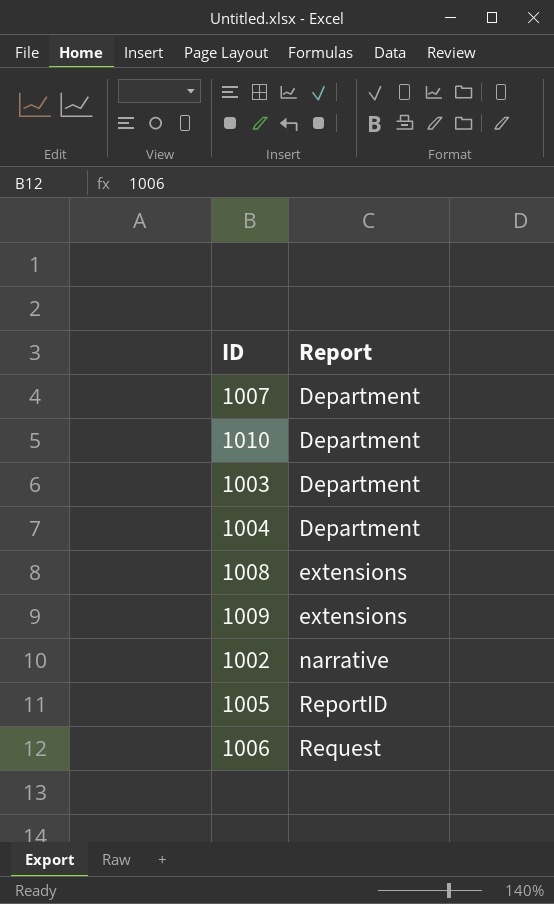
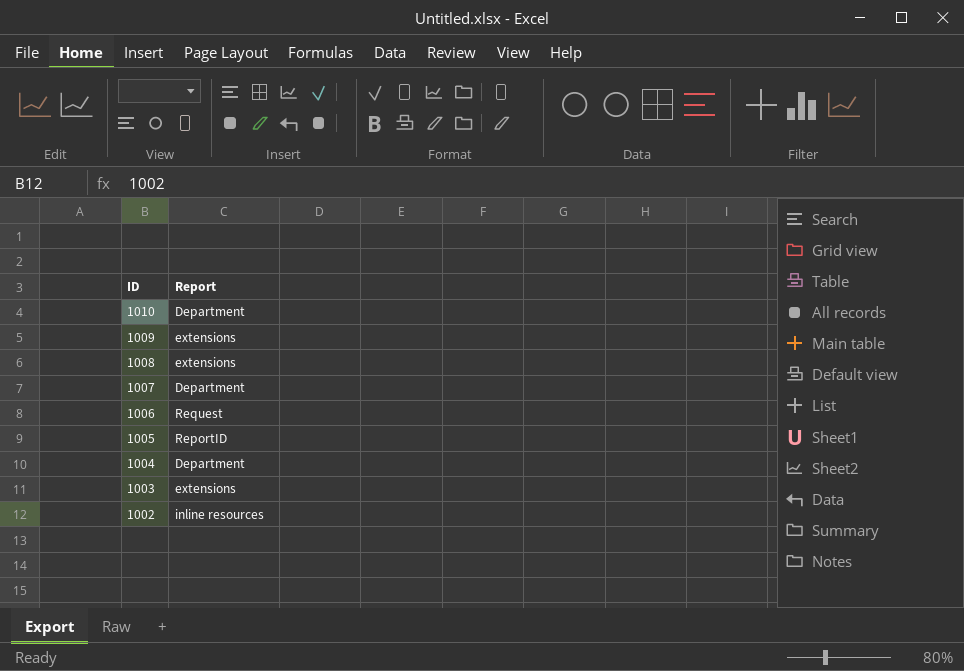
row order: Report ascending -> ID descending
1003 | Report: Department -> extensions
1002 | Report: narrative -> inline resources

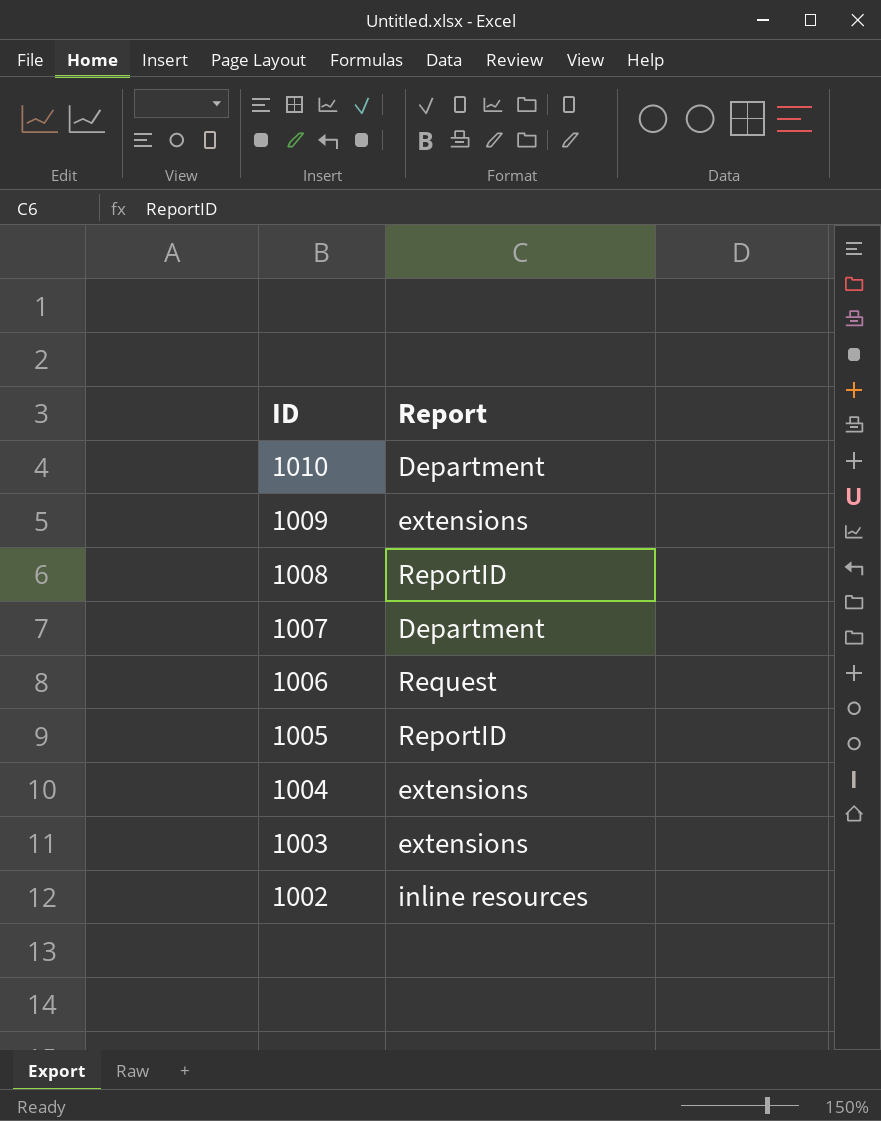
1008 | Report: extensions -> ReportID
1004 | Report: Department -> extensions

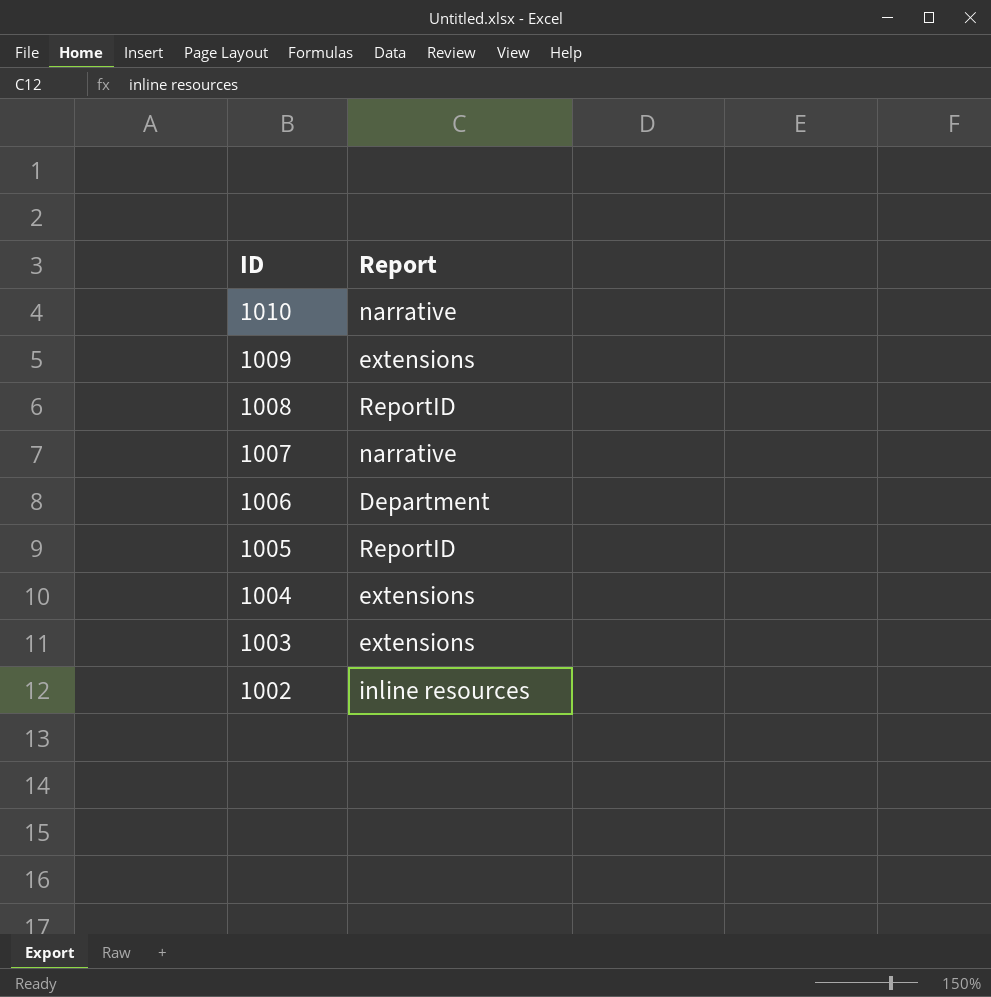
1010 | Report: Department -> narrative
1007 | Report: Department -> narrative
1006 | Report: Request -> Department

